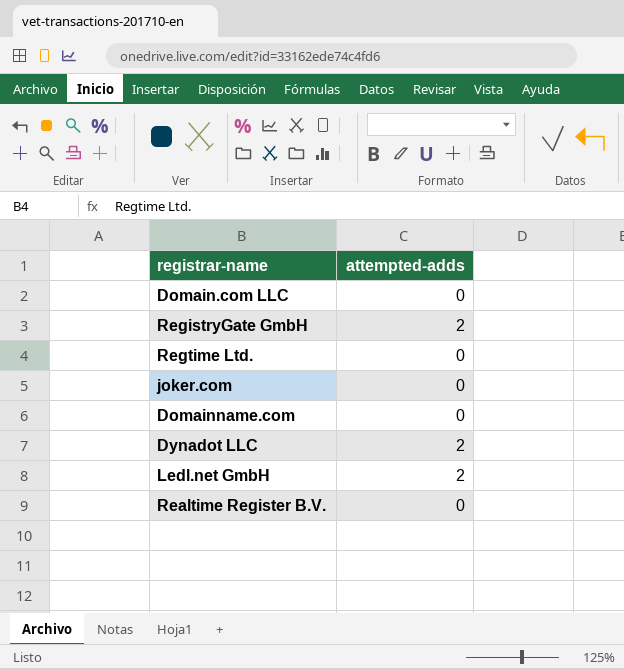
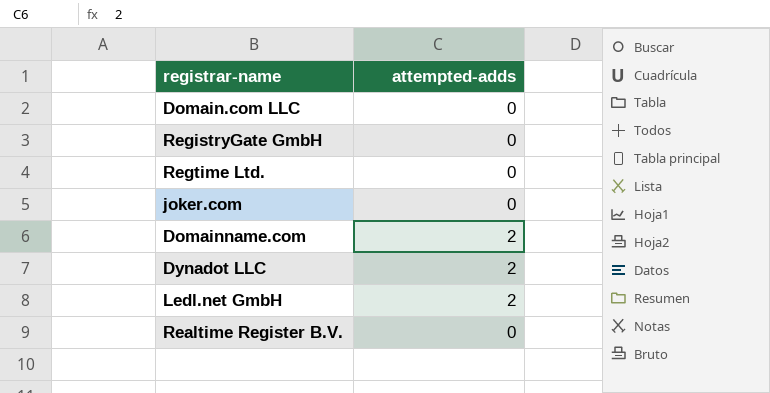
RegistryGate GmbH | attempted-adds: 2 -> 0
Domainname.com | attempted-adds: 0 -> 2

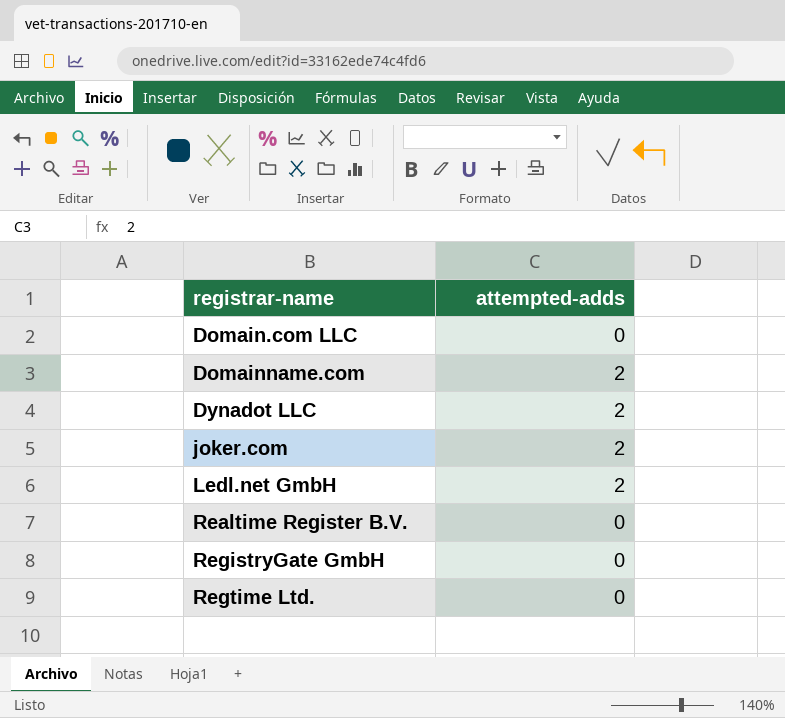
row order: none -> registrar-name ascending
joker.com | attempted-adds: 0 -> 2

